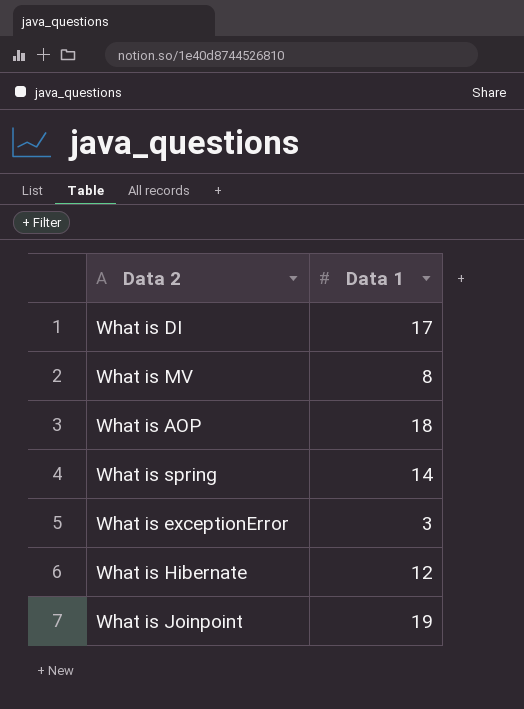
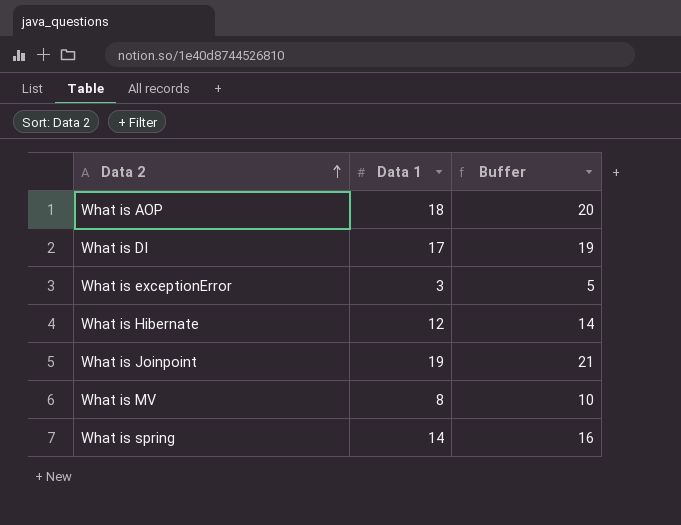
row order: none -> Data 2 ascending
column Buffer | formula: none -> [Data 1] + 2

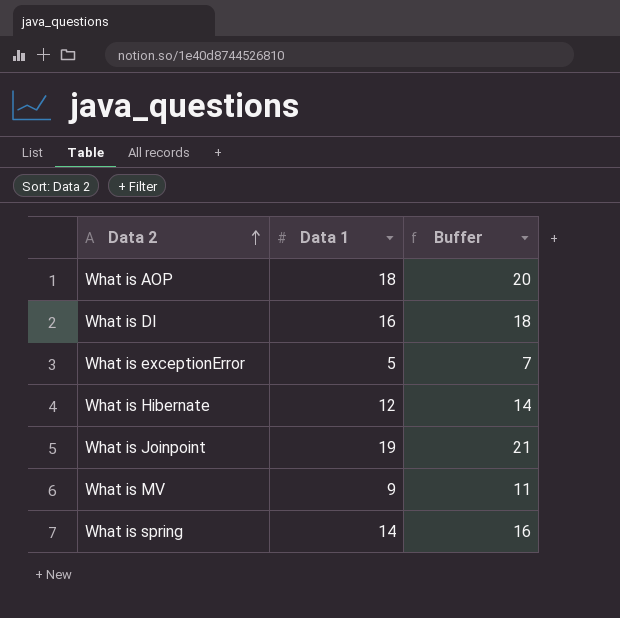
What is DI | Data 1: 17 -> 16
What is DI | Buffer: 19 -> 18
What is exceptionError | Data 1: 3 -> 5
What is exceptionError | Buffer: 5 -> 7
What is MV | Data 1: 8 -> 9
What is MV | Buffer: 10 -> 11

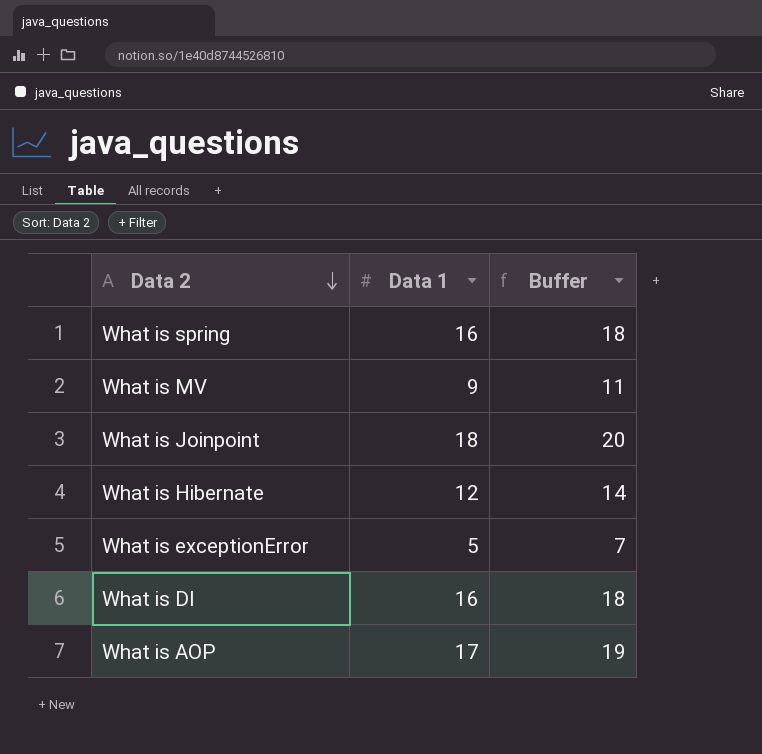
row order: Data 2 ascending -> Data 2 descending
What is spring | Data 1: 14 -> 16
What is spring | Buffer: 16 -> 18
What is Joinpoint | Data 1: 19 -> 18
What is Joinpoint | Buffer: 21 -> 20
What is AOP | Data 1: 18 -> 17
What is AOP | Buffer: 20 -> 19

